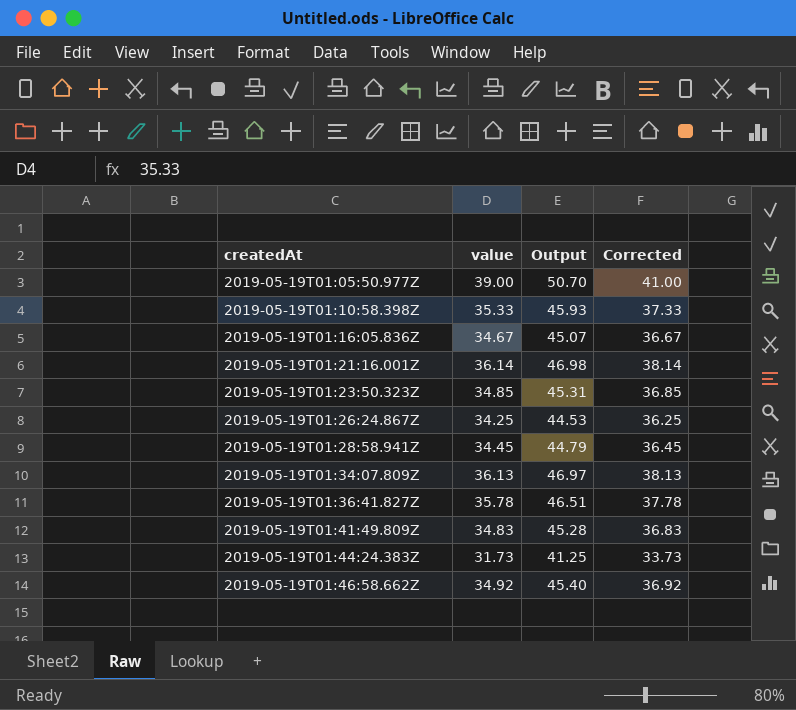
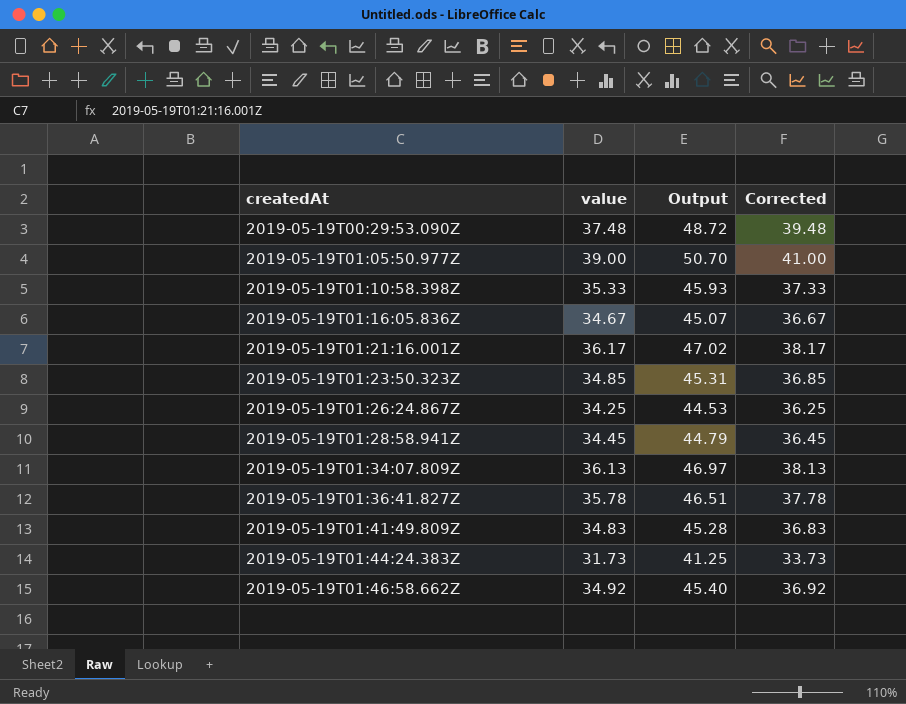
row 2019-05-19T00:29:53.090Z: none -> 37.48 | 48.72 | 39.48
2019-05-19T01:21:16.001Z | value: 36.14 -> 36.17
2019-05-19T01:21:16.001Z | Output: 46.98 -> 47.02
2019-05-19T01:21:16.001Z | Corrected: 38.14 -> 38.17

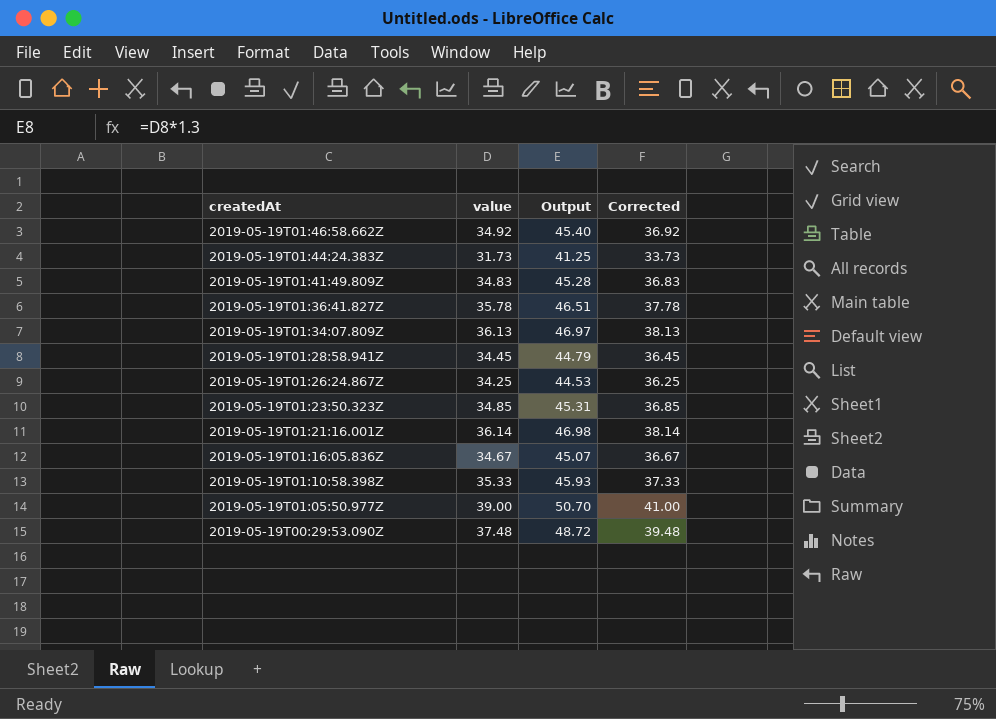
row order: createdAt ascending -> createdAt descending
2019-05-19T01:21:16.001Z | value: 36.17 -> 36.14
2019-05-19T01:21:16.001Z | Output: 47.02 -> 46.98
2019-05-19T01:21:16.001Z | Corrected: 38.17 -> 38.14

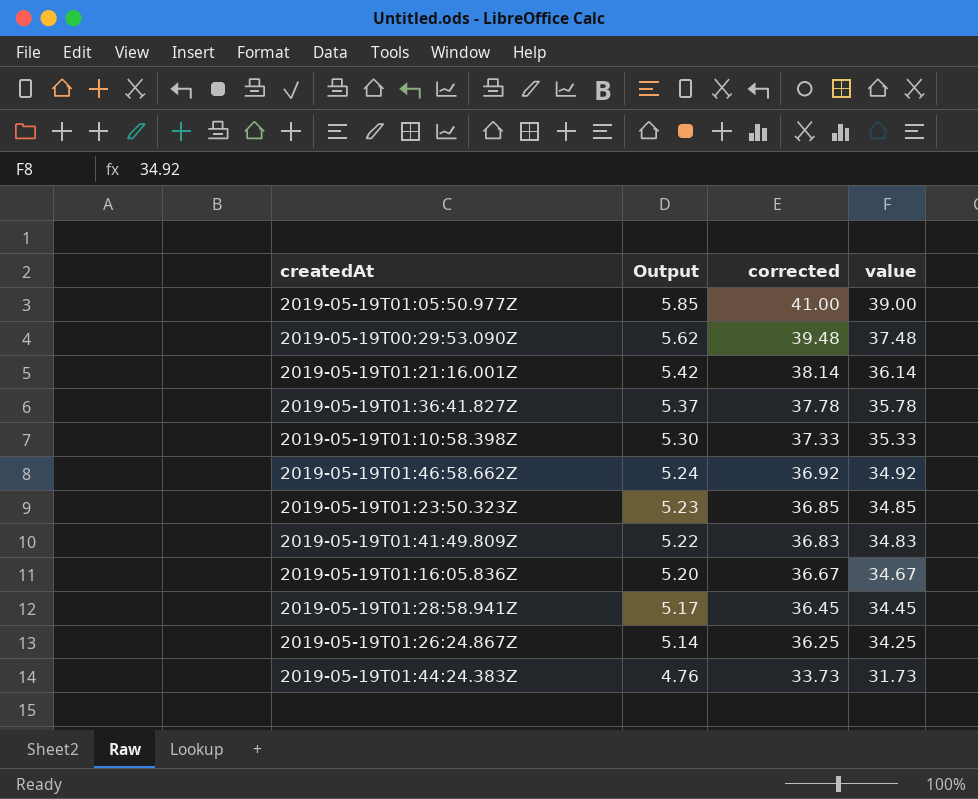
row order: createdAt descending -> Output descending
column Output | formula: [value] * 1.3 -> [value] * 0.15
column name: Corrected -> corrected
column value | position: 2 -> 4
row 2019-05-19T01:34:07.809Z: 36.13 | 46.97 | 38.13 -> none

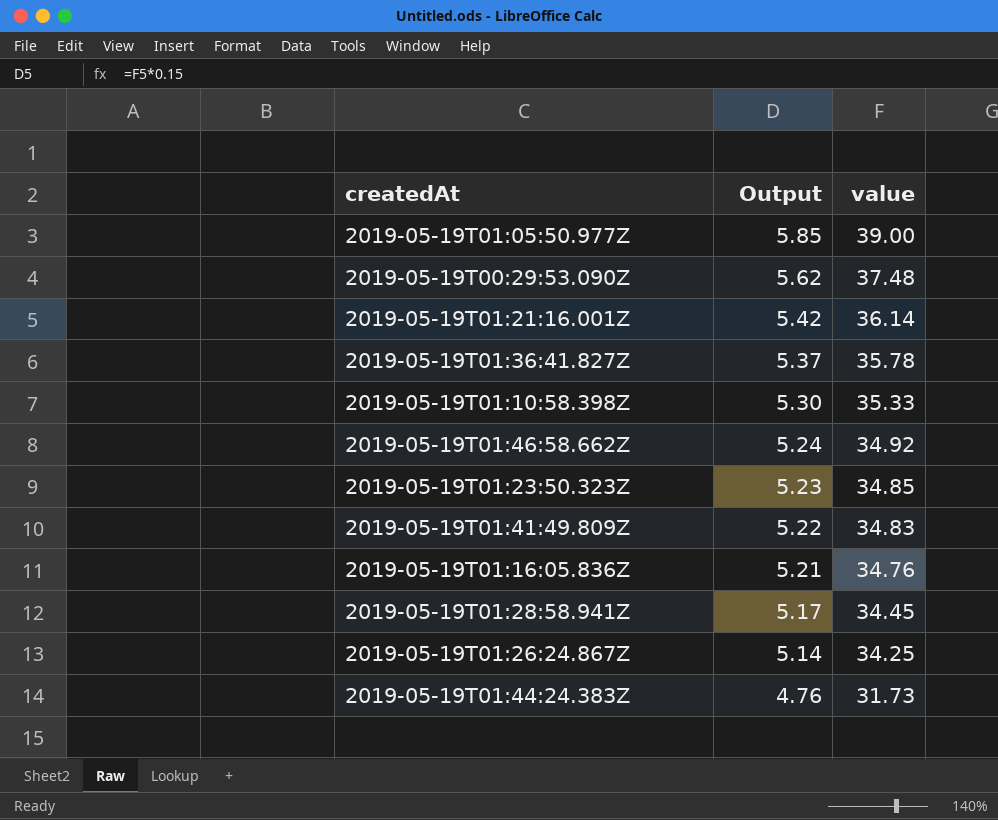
column corrected | formula: [value] + 2 -> none
2019-05-19T01:16:05.836Z | Output: 5.20 -> 5.21
2019-05-19T01:16:05.836Z | value: 34.67 -> 34.76

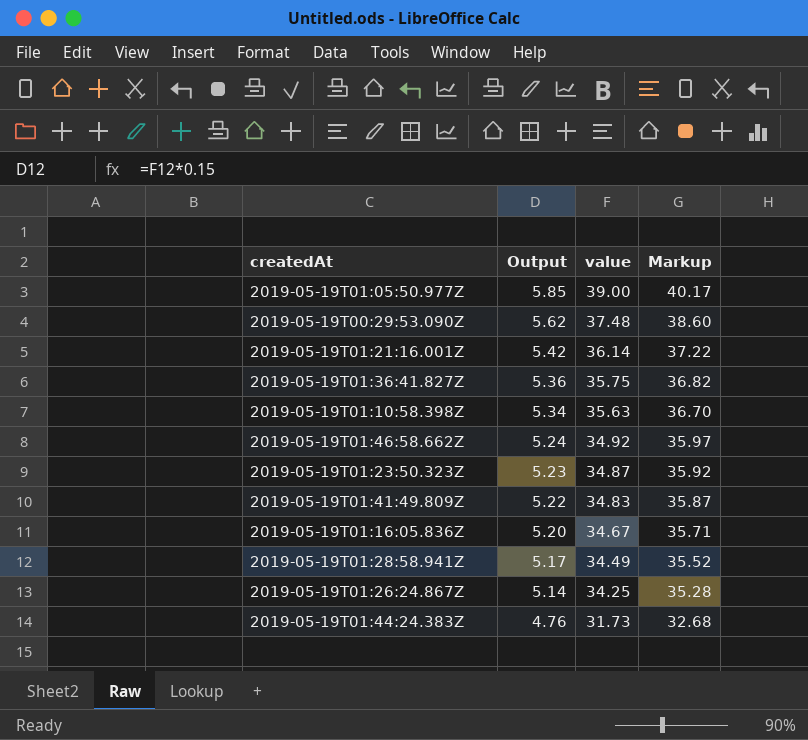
column Markup | formula: none -> [value] * 1.03
2019-05-19T01:36:41.827Z | Output: 5.37 -> 5.36
2019-05-19T01:36:41.827Z | value: 35.78 -> 35.75
2019-05-19T01:10:58.398Z | Output: 5.30 -> 5.34
2019-05-19T01:10:58.398Z | value: 35.33 -> 35.63
2019-05-19T01:23:50.323Z | value: 34.85 -> 34.87
2019-05-19T01:16:05.836Z | Output: 5.21 -> 5.20
2019-05-19T01:16:05.836Z | value: 34.76 -> 34.67
2019-05-19T01:28:58.941Z | value: 34.45 -> 34.49

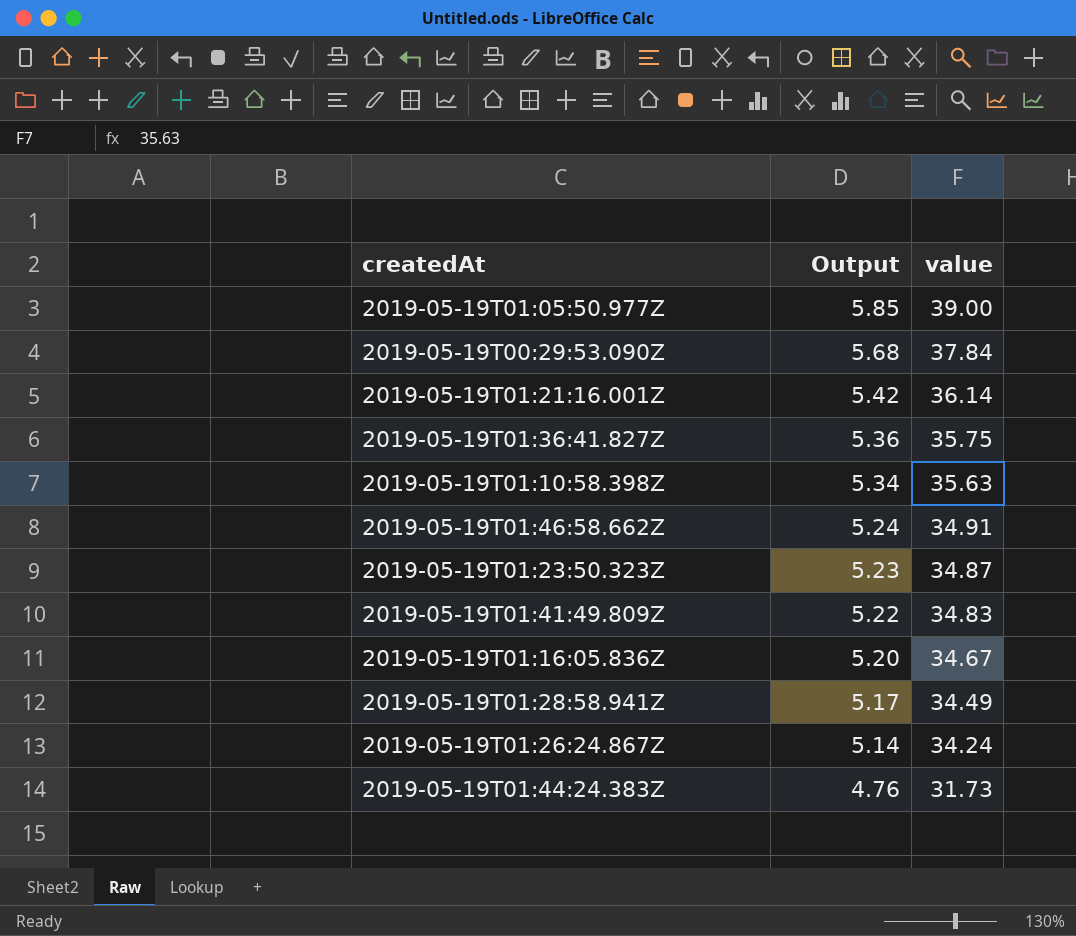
column Markup | formula: [value] * 1.03 -> none
2019-05-19T00:29:53.090Z | Output: 5.62 -> 5.68
2019-05-19T00:29:53.090Z | value: 37.48 -> 37.84
2019-05-19T01:46:58.662Z | value: 34.92 -> 34.91
2019-05-19T01:26:24.867Z | value: 34.25 -> 34.24

